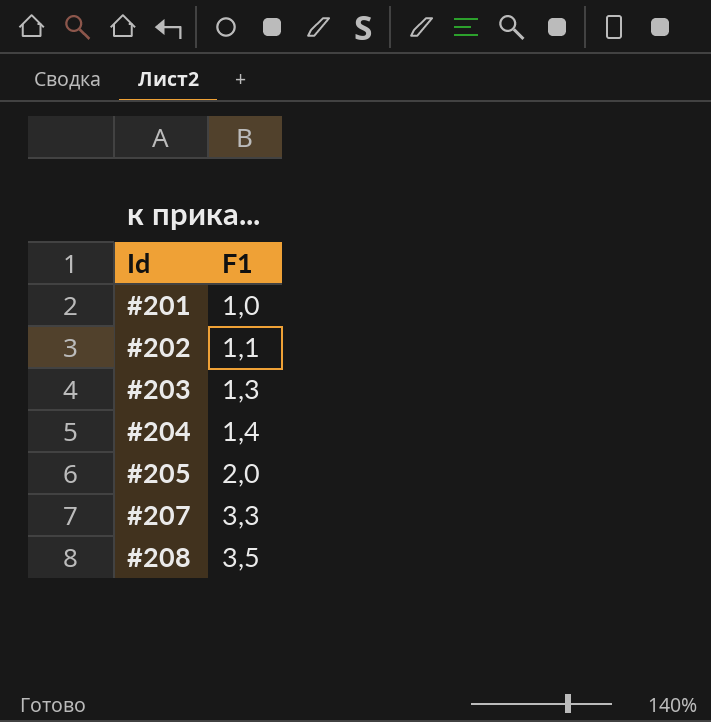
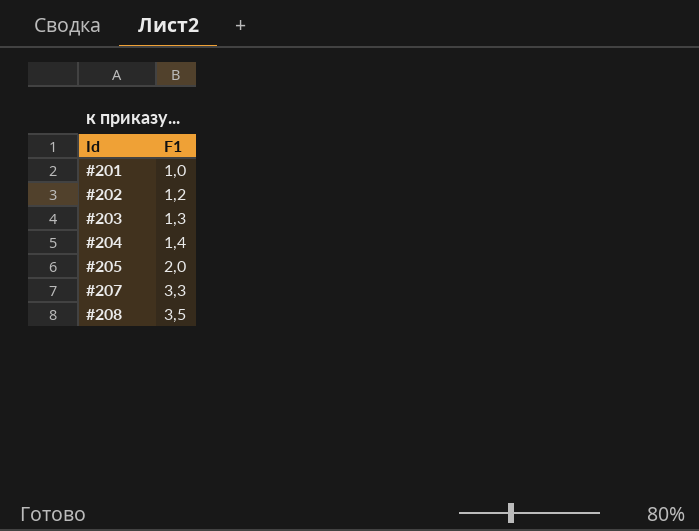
#202 | F1: 1,1 -> 1,2

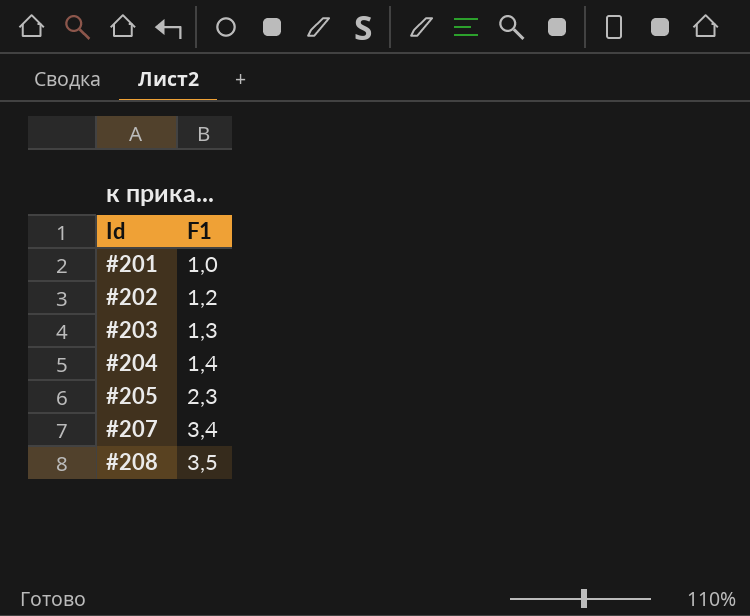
#205 | F1: 2,0 -> 2,3
#207 | F1: 3,3 -> 3,4

